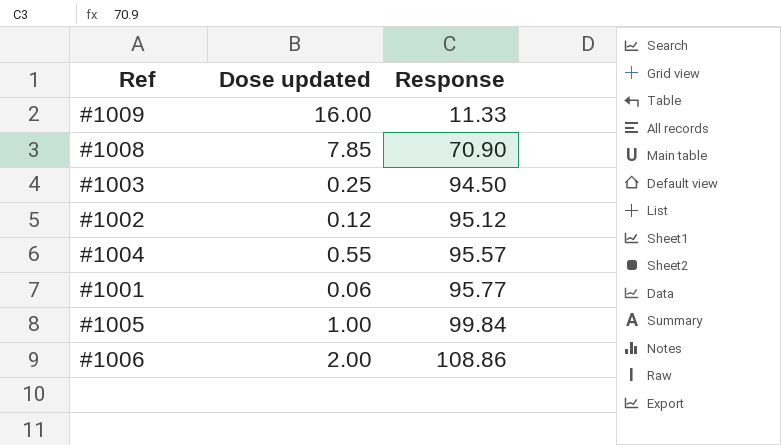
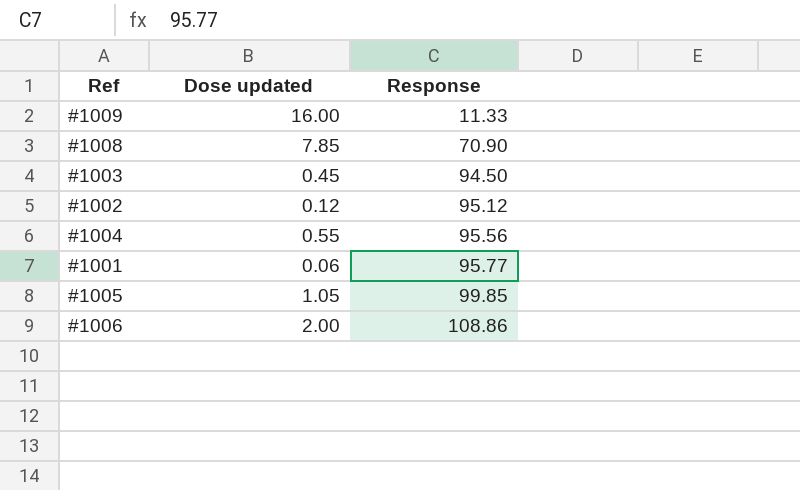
#1003 | Dose updated: 0.25 -> 0.45
#1004 | Response: 95.57 -> 95.56
#1005 | Dose updated: 1.00 -> 1.05
#1005 | Response: 99.84 -> 99.85

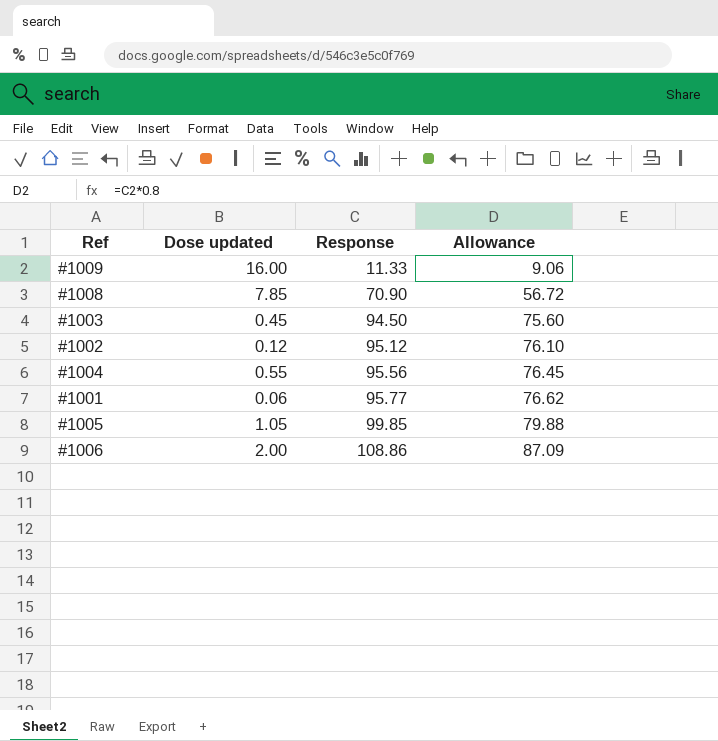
column Allowance | formula: none -> [Response] * 0.8

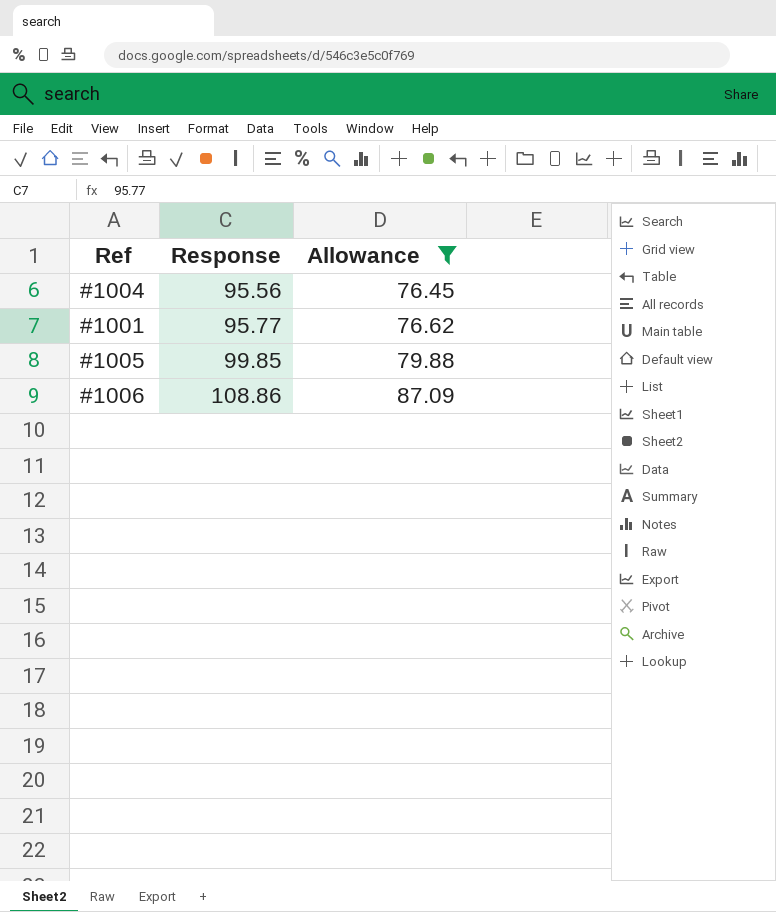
filter: none -> Allowance >= 76.45
column Dose updated | position: 2 -> none

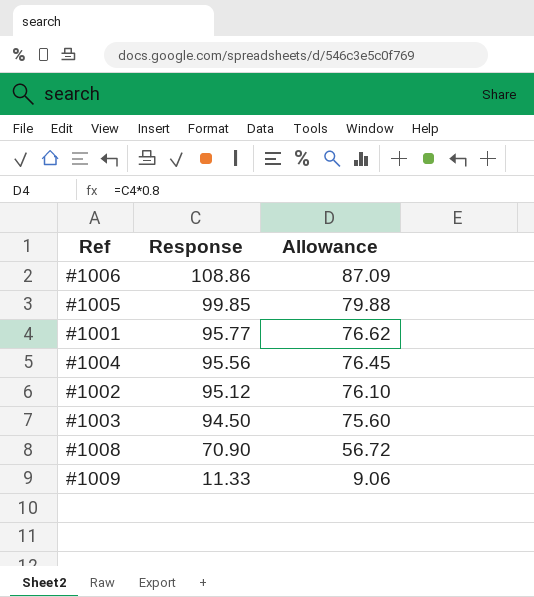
filter: Allowance >= 76.45 -> none
row order: Response ascending -> Response descending

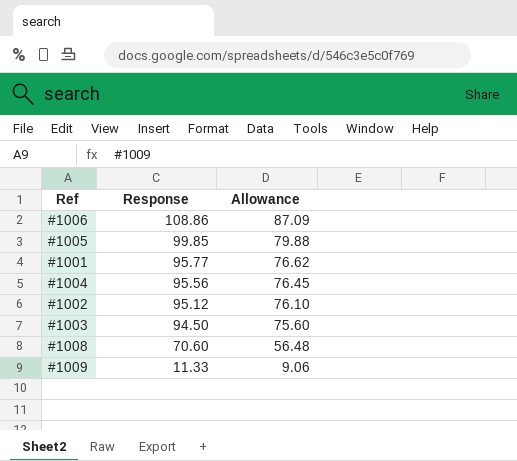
#1008 | Response: 70.90 -> 70.60
#1008 | Allowance: 56.72 -> 56.48

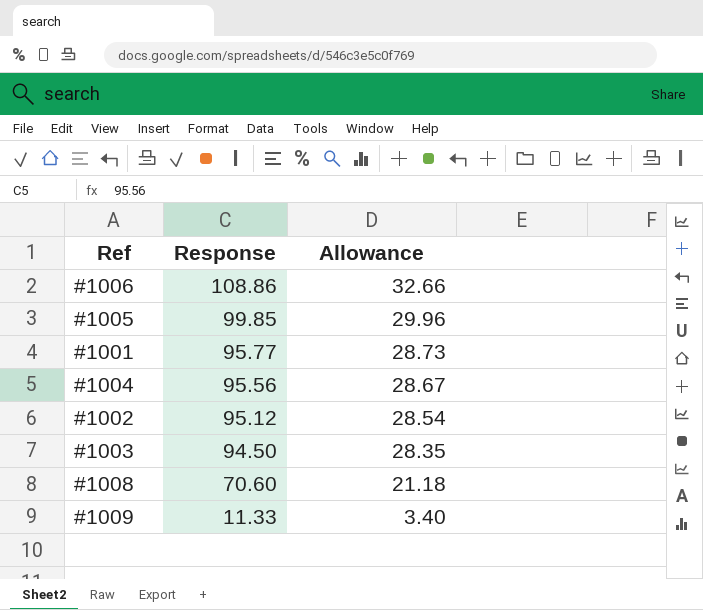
column Allowance | formula: [Response] * 0.8 -> [Response] * 0.3

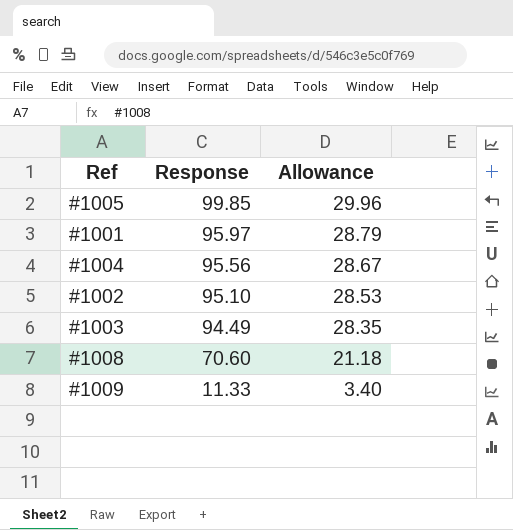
row #1006: 108.86 | 32.66 -> none
#1001 | Response: 95.77 -> 95.97
#1001 | Allowance: 28.73 -> 28.79
#1002 | Response: 95.12 -> 95.10
#1002 | Allowance: 28.54 -> 28.53
#1003 | Response: 94.50 -> 94.49

